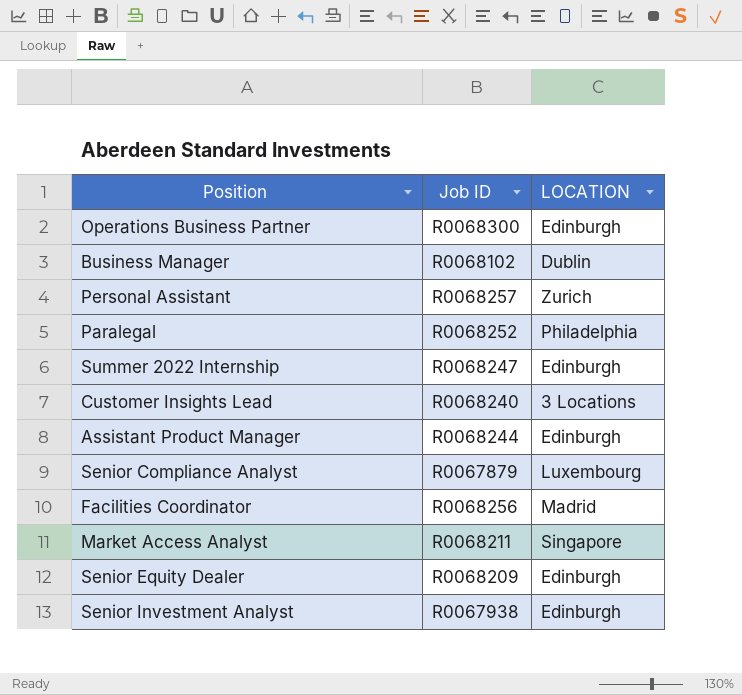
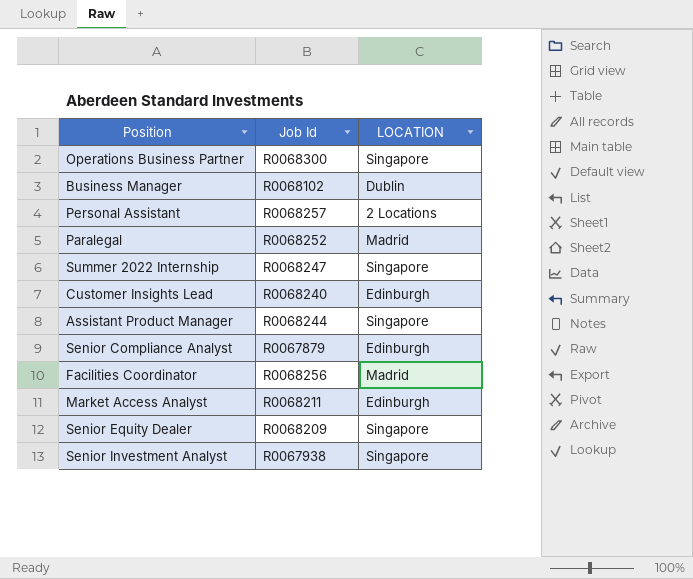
column name: Job ID -> Job Id
Operations Business Partner | LOCATION: Edinburgh -> Singapore
Personal Assistant | LOCATION: Zurich -> 2 Locations
Paralegal | LOCATION: Philadelphia -> Madrid
Summer 2022 Internship | LOCATION: Edinburgh -> Singapore
Customer Insights Lead | LOCATION: 3 Locations -> Edinburgh
Assistant Product Manager | LOCATION: Edinburgh -> Singapore
Senior Compliance Analyst | LOCATION: Luxembourg -> Edinburgh
Market Access Analyst | LOCATION: Singapore -> Edinburgh
Senior Equity Dealer | LOCATION: Edinburgh -> Singapore
Senior Investment Analyst | LOCATION: Edinburgh -> Singapore

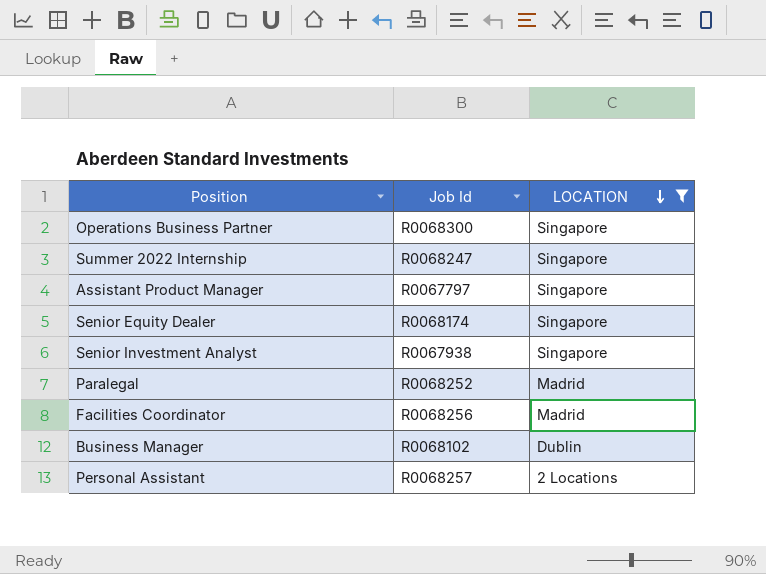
filter: none -> LOCATION != Edinburgh
row order: none -> LOCATION descending
Assistant Product Manager | Job Id: R0068244 -> R0067797
Senior Equity Dealer | Job Id: R0068209 -> R0068174

